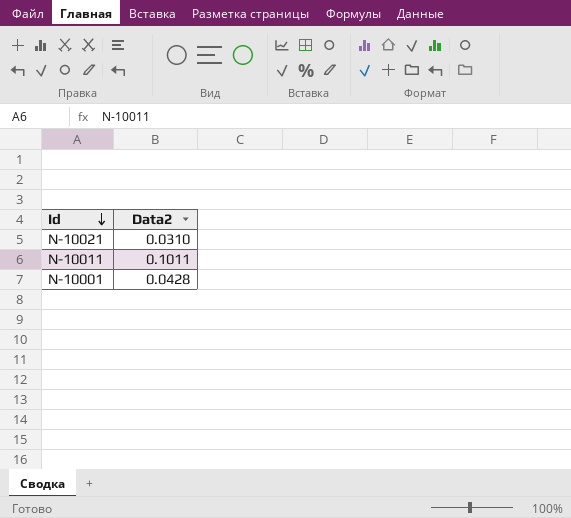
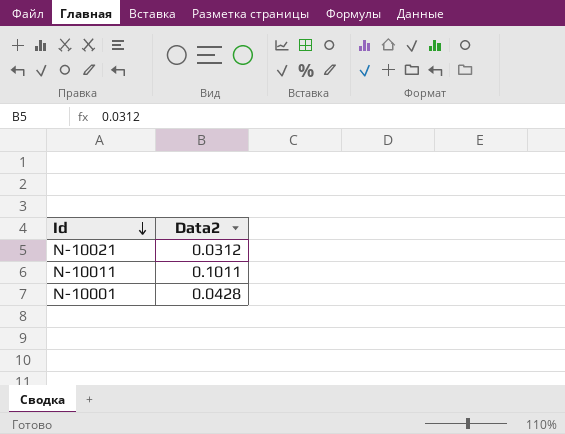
N-10021 | Data2: 0.0310 -> 0.0312

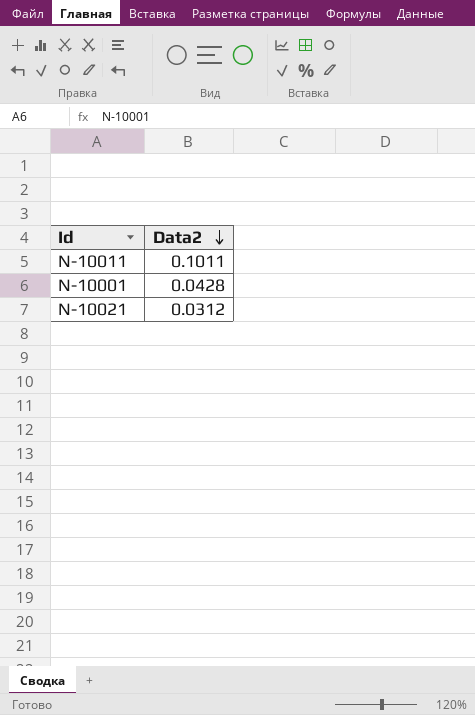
row order: Id descending -> Data2 descending

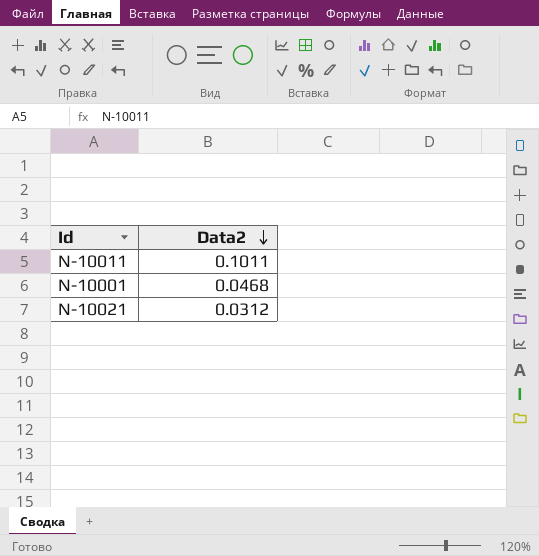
N-10001 | Data2: 0.0428 -> 0.0468

